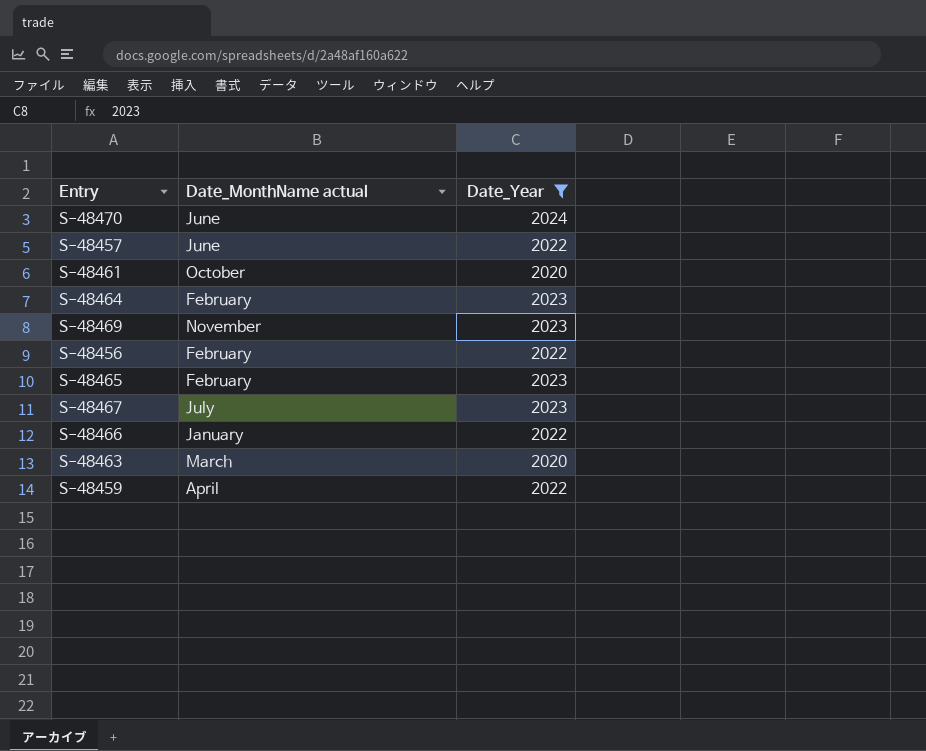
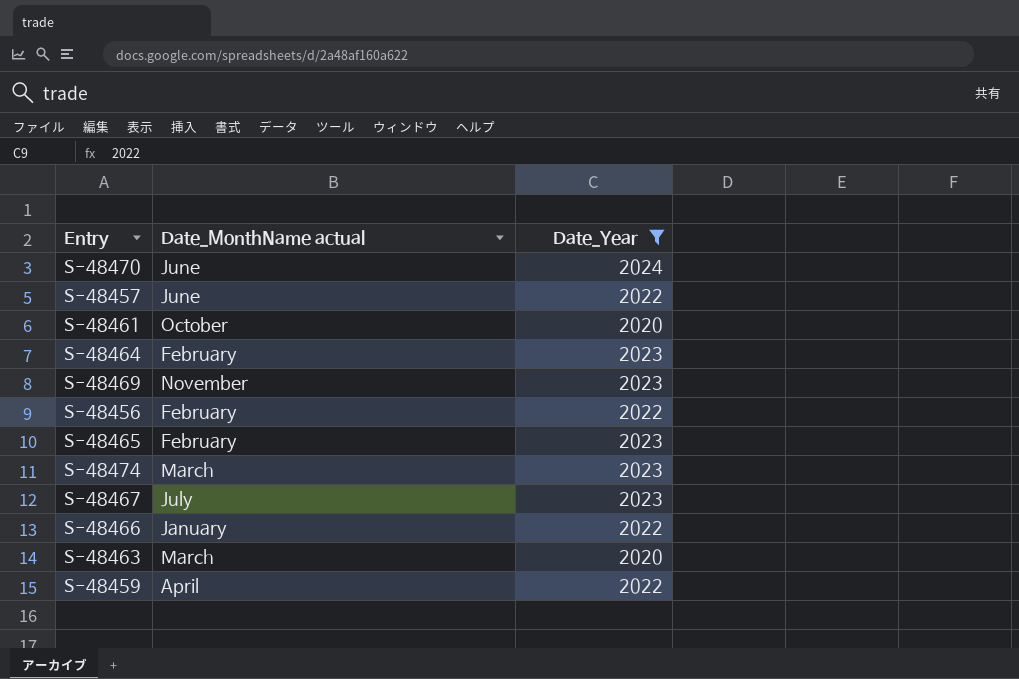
row S-48474: none -> March | 2023

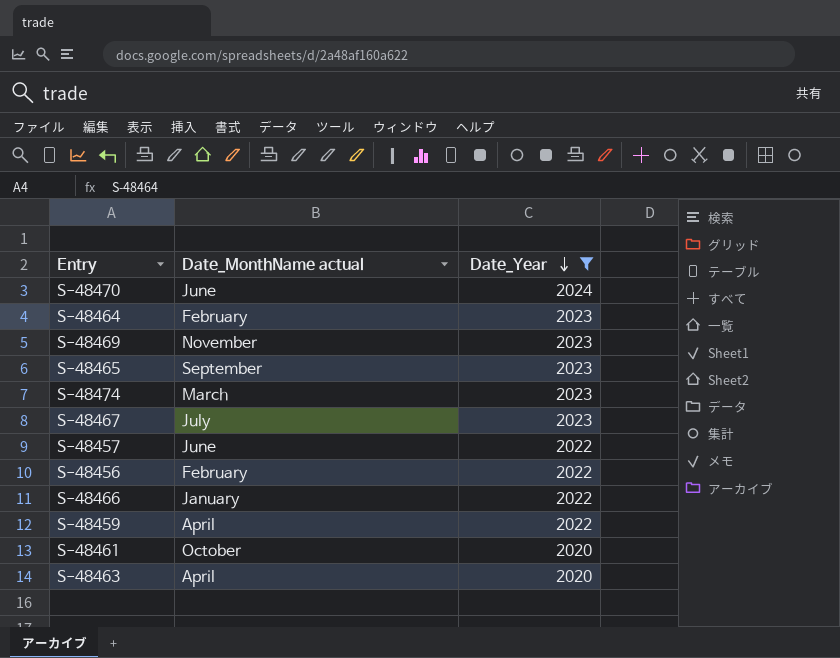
row order: none -> Date_Year descending
S-48465 | Date_MonthName actual: February -> September
S-48463 | Date_MonthName actual: March -> April

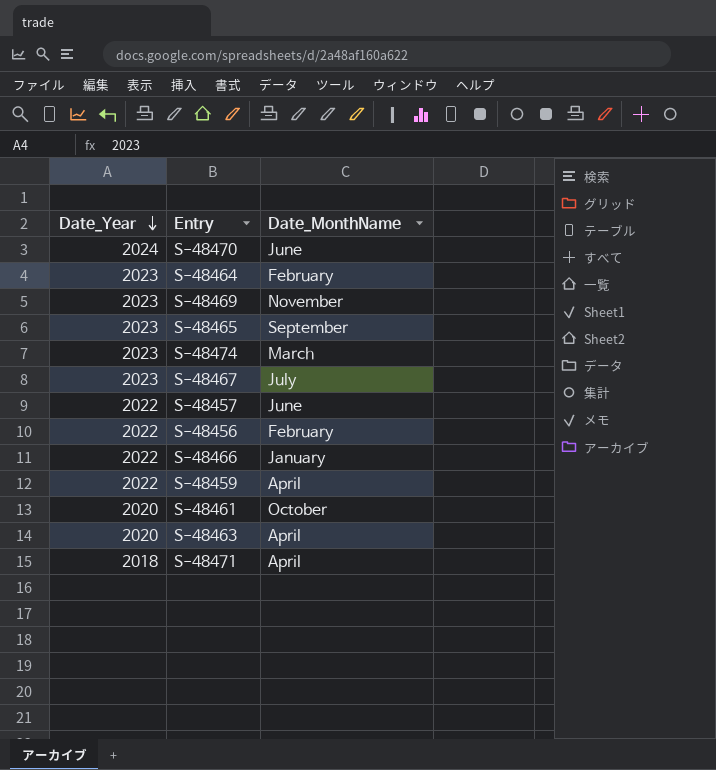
filter: Date_Year != 2018 -> none
column Date_Year | position: 3 -> 1
column name: Date_MonthName actual -> Date_MonthName

